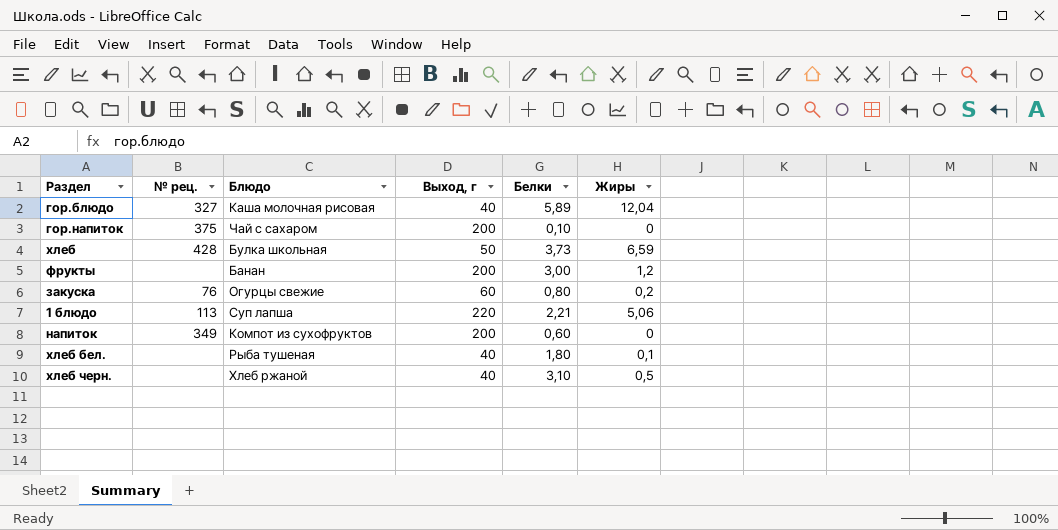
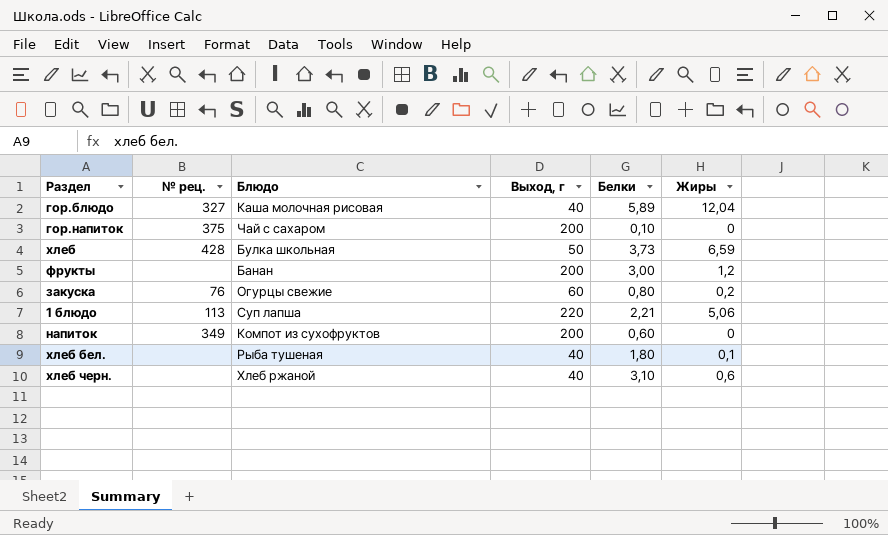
хлеб черн. | Жиры: 0,5 -> 0,6

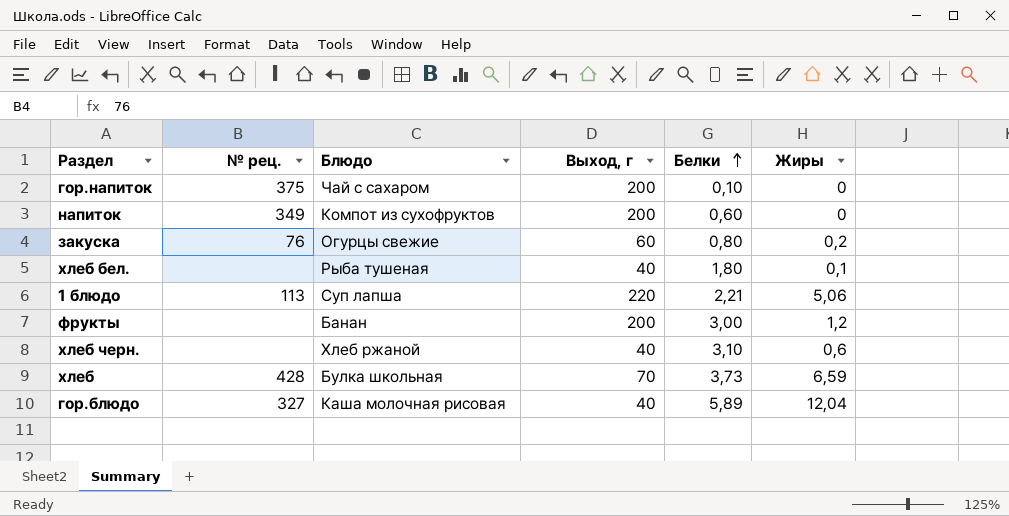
row order: none -> Белки ascending
хлеб | Выход, г: 50 -> 70

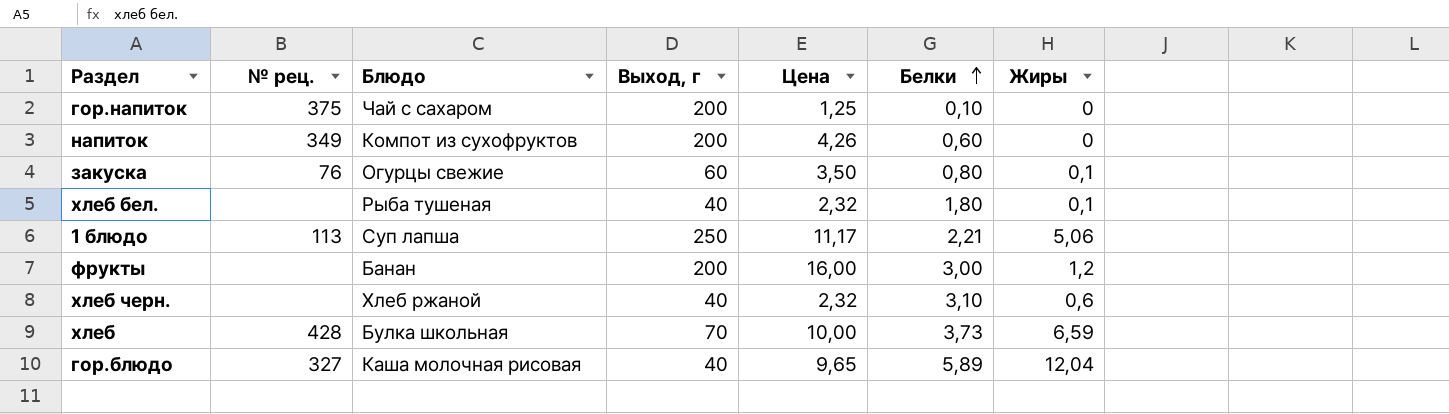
column Цена | position: none -> 5
закуска | Жиры: 0,2 -> 0,1
1 блюдо | Выход, г: 220 -> 250

